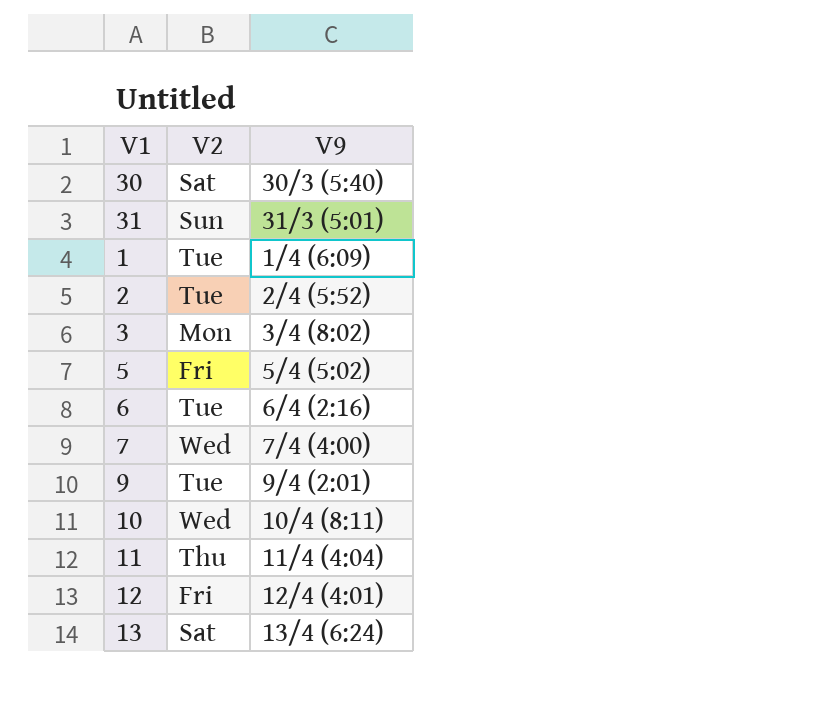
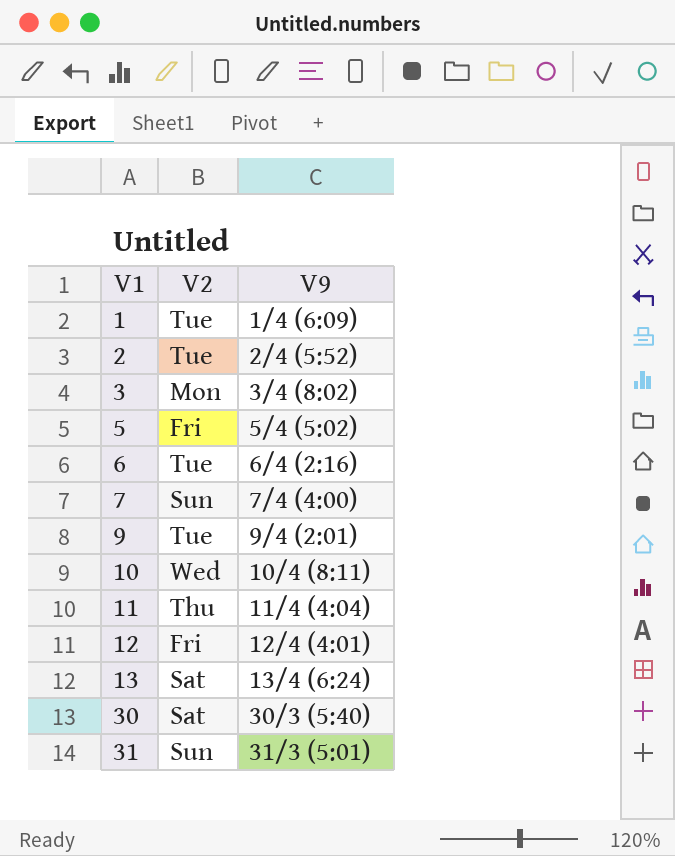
row order: none -> V1 ascending
7 | V2: Wed -> Sun

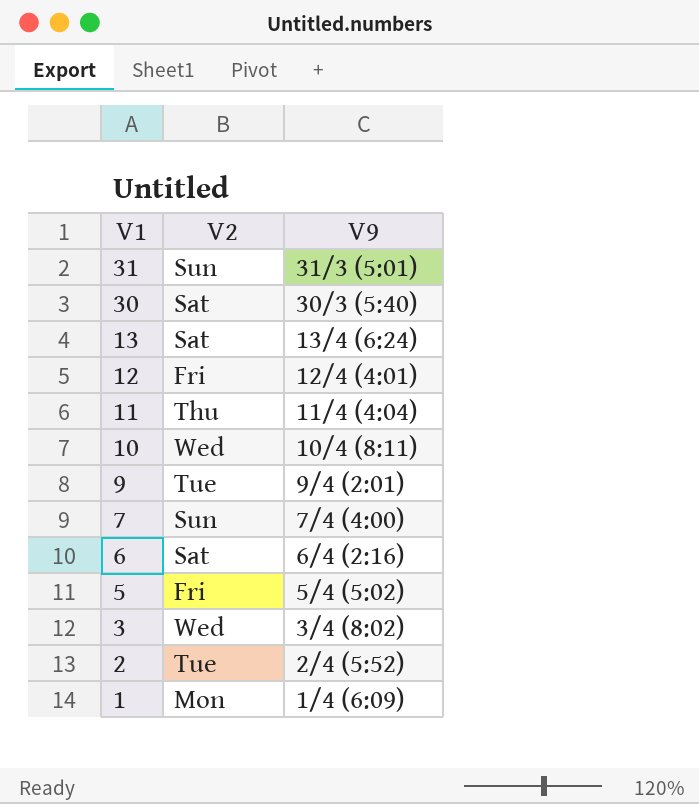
row order: V1 ascending -> V1 descending
6 | V2: Tue -> Sat
3 | V2: Mon -> Wed
1 | V2: Tue -> Mon

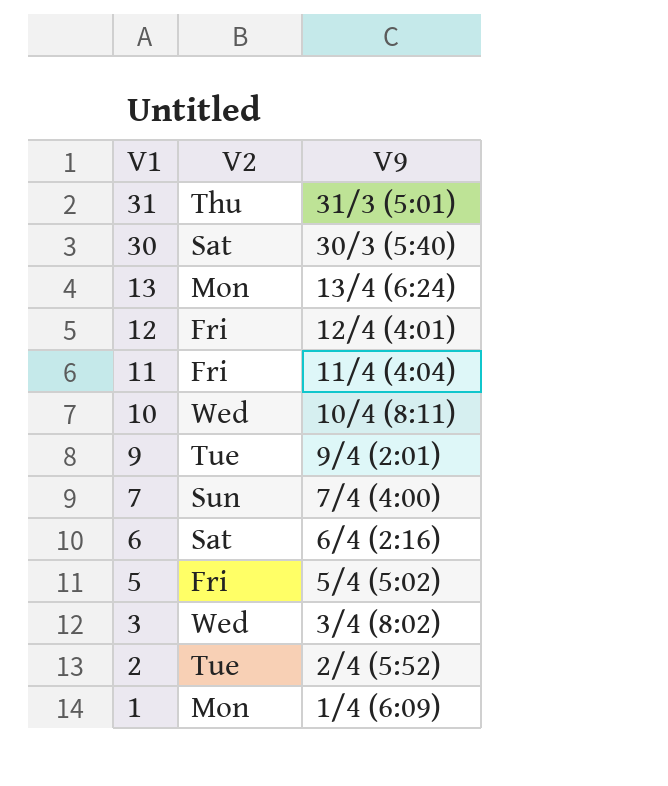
31 | V2: Sun -> Thu
13 | V2: Sat -> Mon
11 | V2: Thu -> Fri

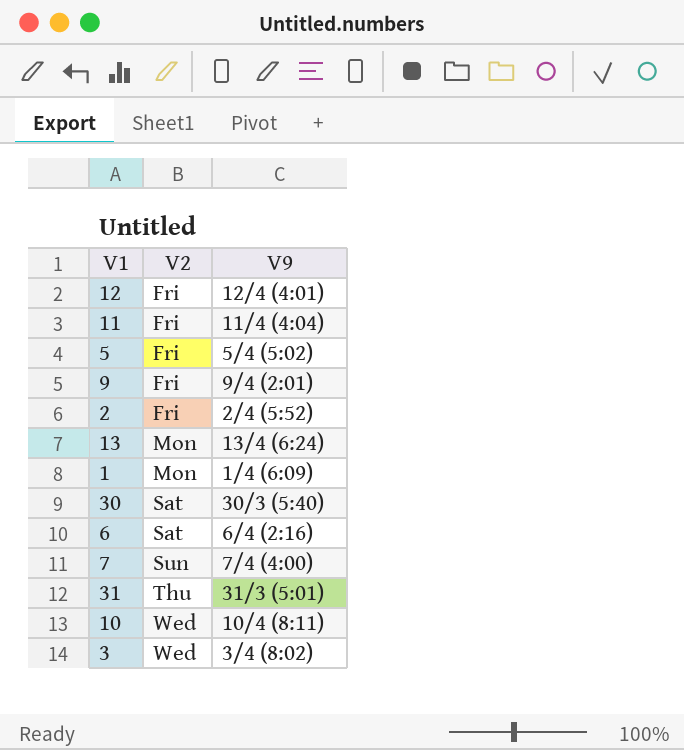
row order: V1 descending -> V2 ascending
9 | V2: Tue -> Fri
2 | V2: Tue -> Fri

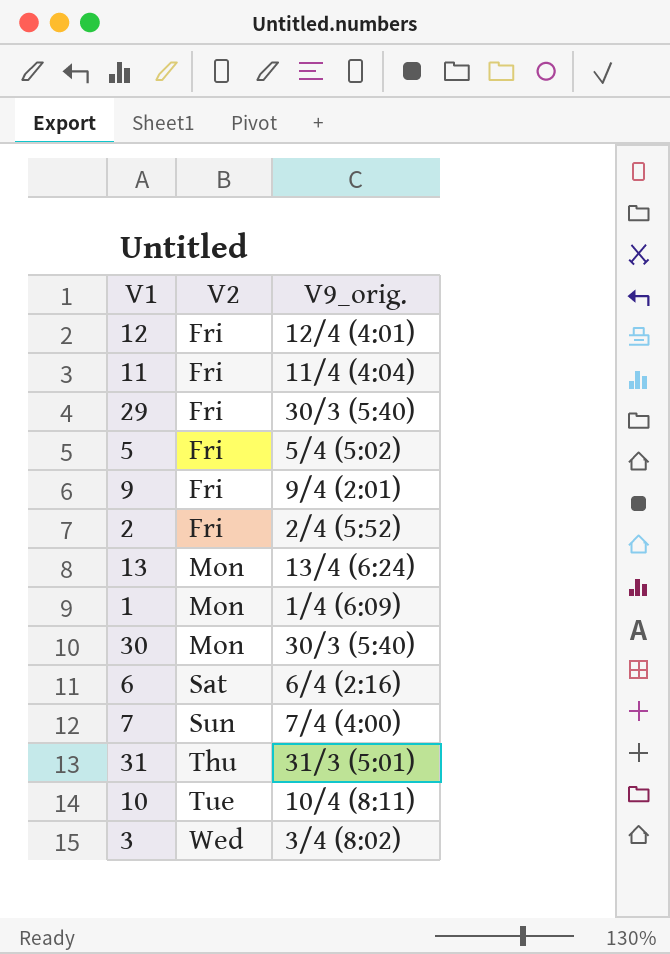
column name: V9 -> V9_orig.
row 29: none -> Fri | 30/3 (5:40)
30 | V2: Sat -> Mon
10 | V2: Wed -> Tue

